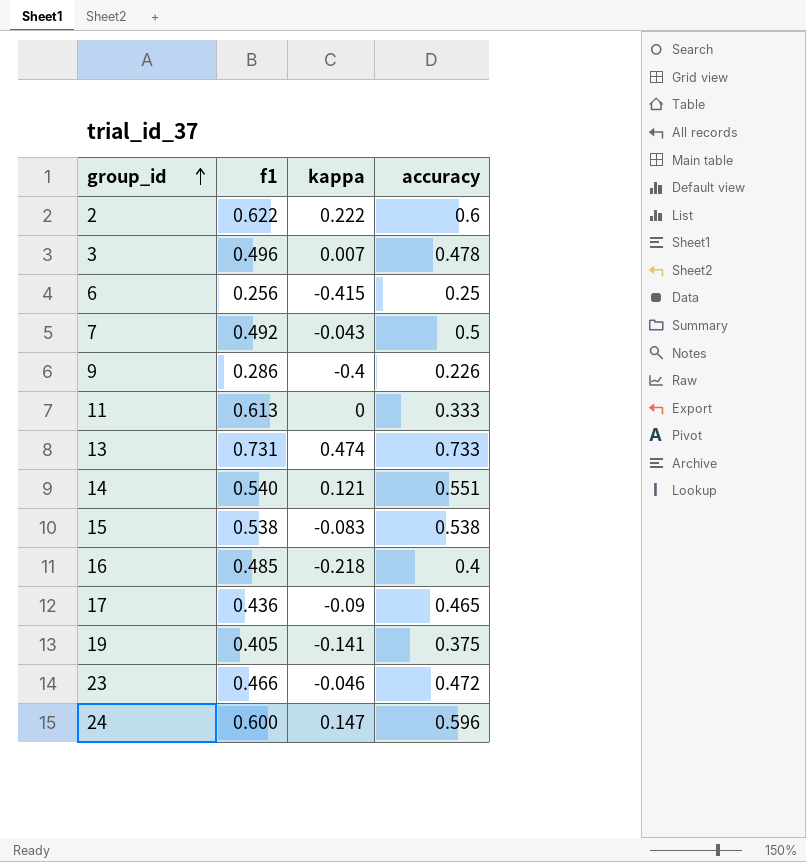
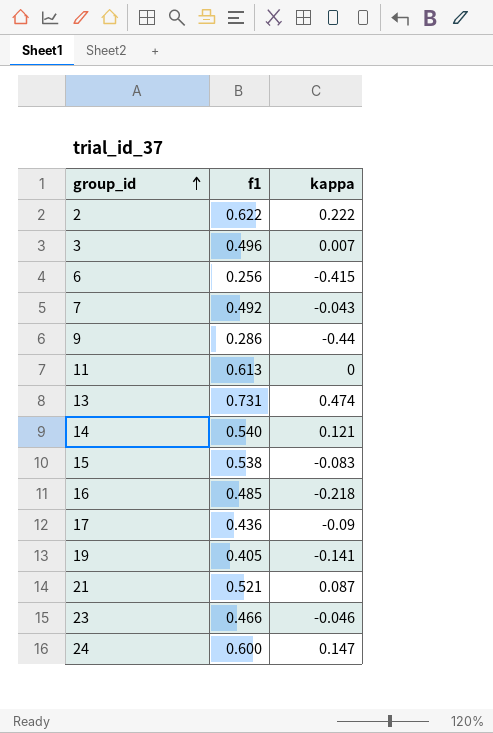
column accuracy | position: 4 -> none
9 | kappa: -0.4 -> -0.44
row 21: none -> 0.521 | 0.087

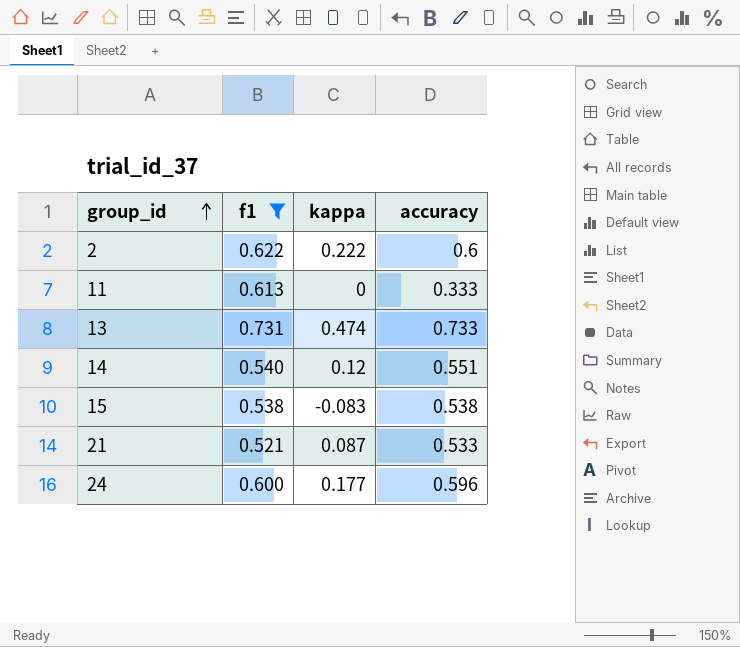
filter: none -> f1 >= 0.521
column accuracy | position: none -> 4
14 | kappa: 0.121 -> 0.12
24 | kappa: 0.147 -> 0.177

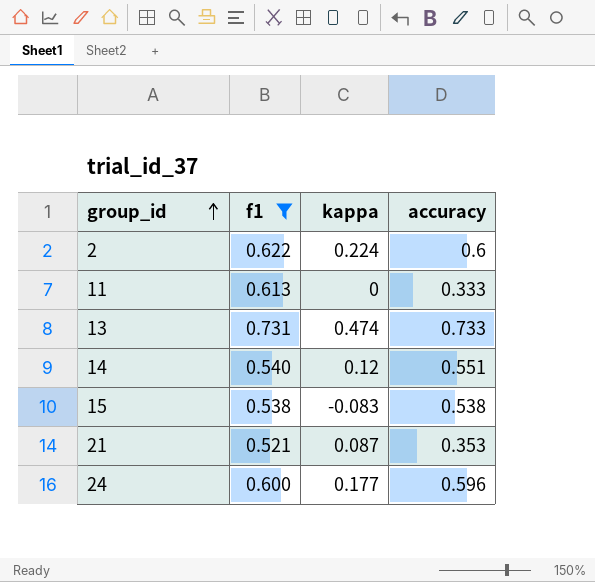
2 | kappa: 0.222 -> 0.224
21 | accuracy: 0.533 -> 0.353

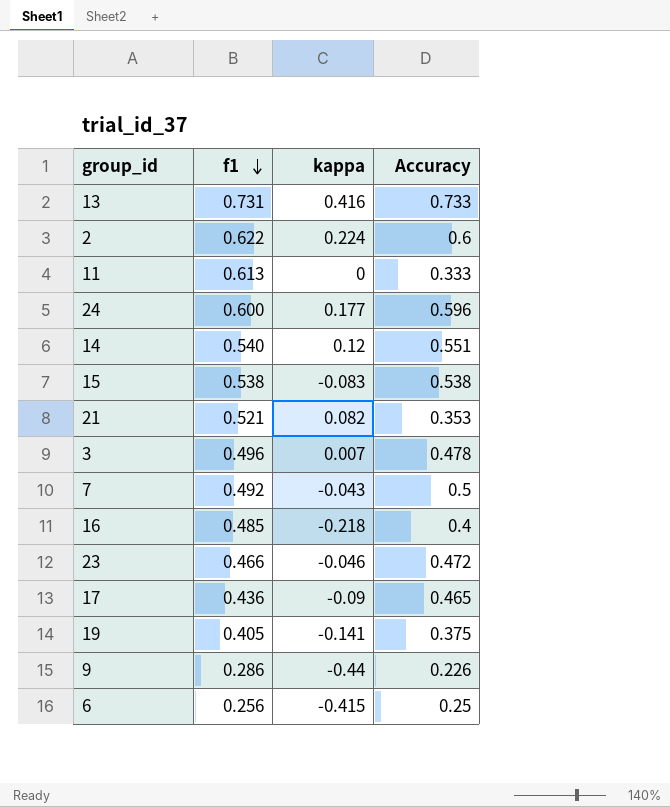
filter: f1 >= 0.521 -> none
row order: group_id ascending -> f1 descending
column name: accuracy -> Accuracy
13 | kappa: 0.474 -> 0.416
21 | kappa: 0.087 -> 0.082

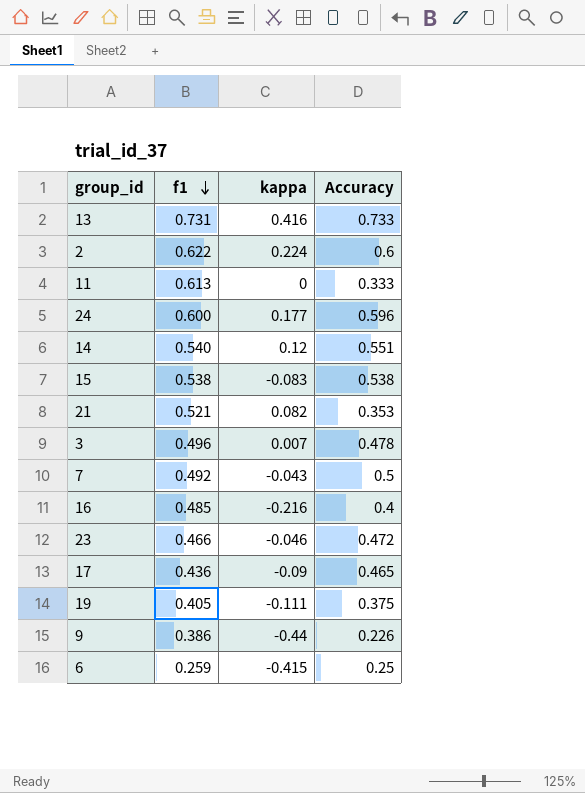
16 | kappa: -0.218 -> -0.216
19 | kappa: -0.141 -> -0.111
9 | f1: 0.286 -> 0.386
6 | f1: 0.256 -> 0.259

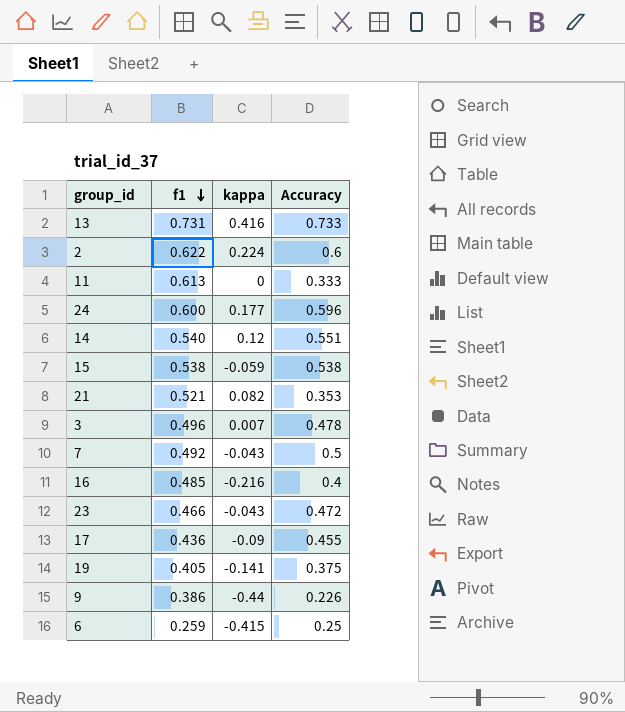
15 | kappa: -0.083 -> -0.059
23 | kappa: -0.046 -> -0.043
17 | Accuracy: 0.465 -> 0.455
19 | kappa: -0.111 -> -0.141

